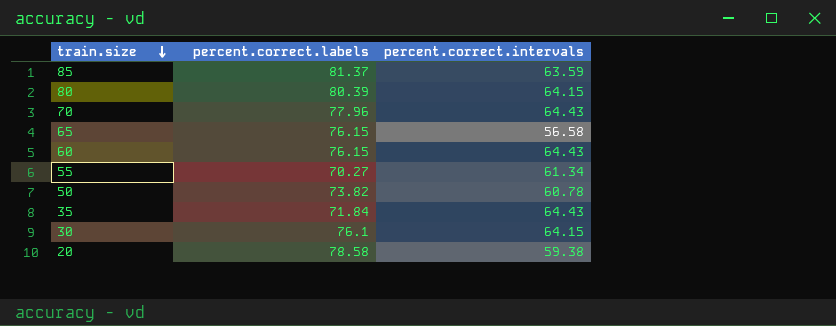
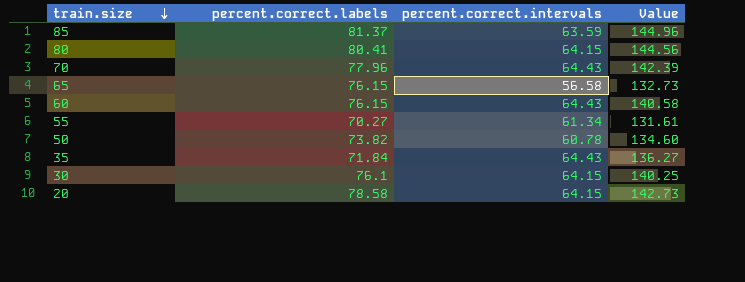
column Value | formula: none -> [percent.correct.labels] + [percent.correct.intervals]
80 | percent.correct.labels: 80.39 -> 80.41
20 | percent.correct.intervals: 59.38 -> 64.15

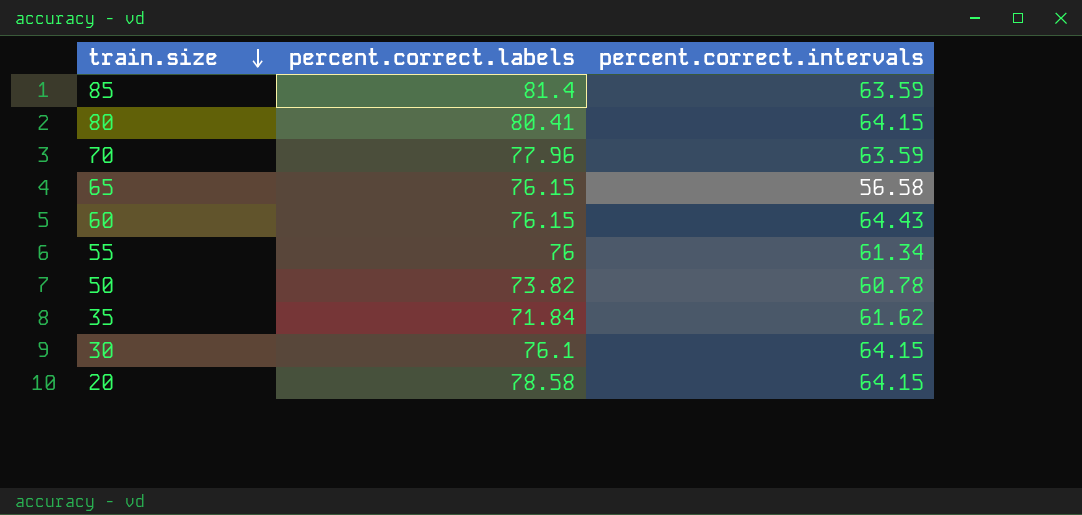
column Value | formula: [percent.correct.labels] + [percent.correct.intervals] -> none
85 | percent.correct.labels: 81.37 -> 81.4
70 | percent.correct.intervals: 64.43 -> 63.59
55 | percent.correct.labels: 70.27 -> 76
35 | percent.correct.intervals: 64.43 -> 61.62

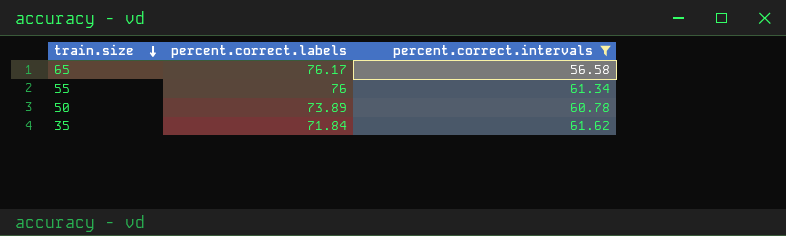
filter: none -> percent.correct.intervals <= 61.62
65 | percent.correct.labels: 76.15 -> 76.17
50 | percent.correct.labels: 73.82 -> 73.89

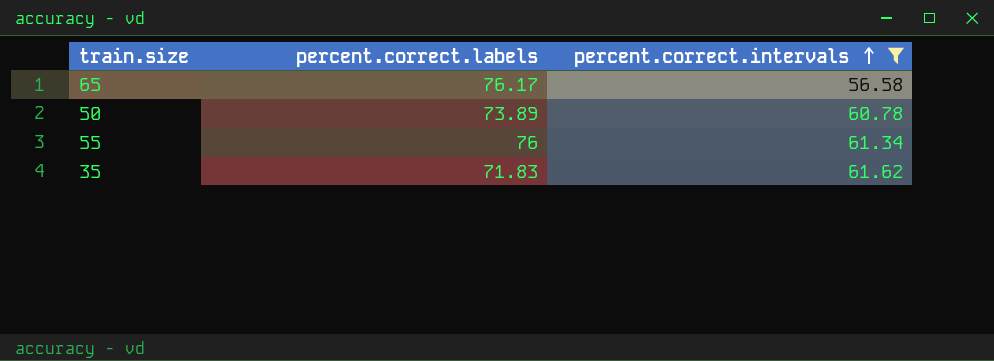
row order: train.size descending -> percent.correct.intervals ascending
35 | percent.correct.labels: 71.84 -> 71.83

